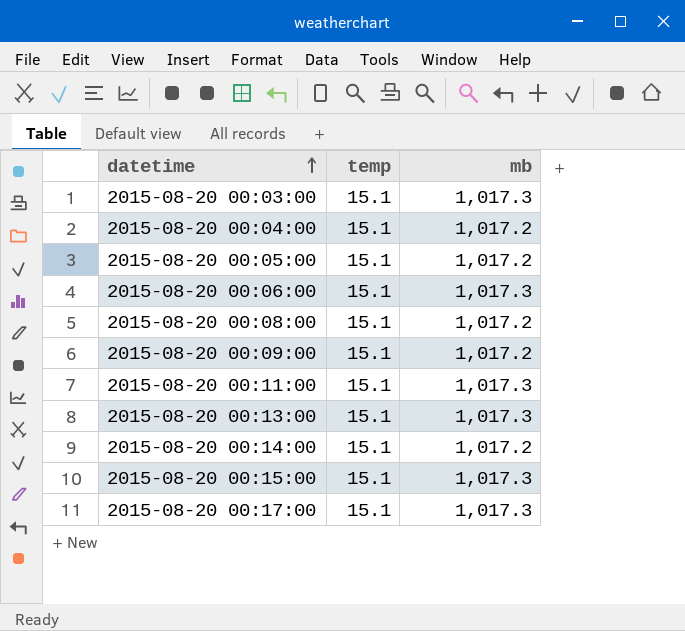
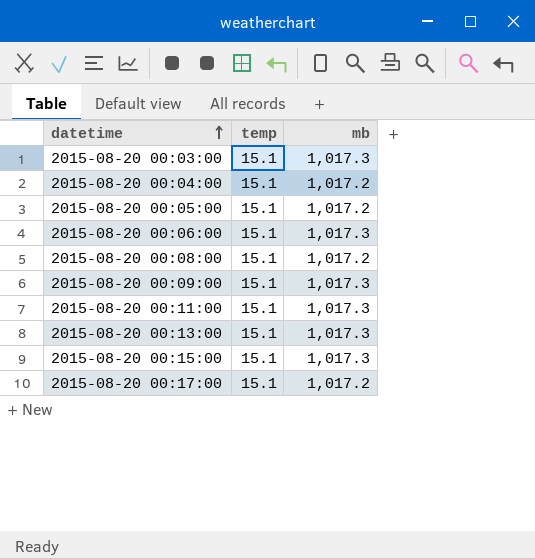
row 2015-08-20 00:14:00: 15.1 | 1,017.2 -> none
2015-08-20 00:09:00 | mb: 1,017.2 -> 1,017.3
2015-08-20 00:17:00 | mb: 1,017.3 -> 1,017.2

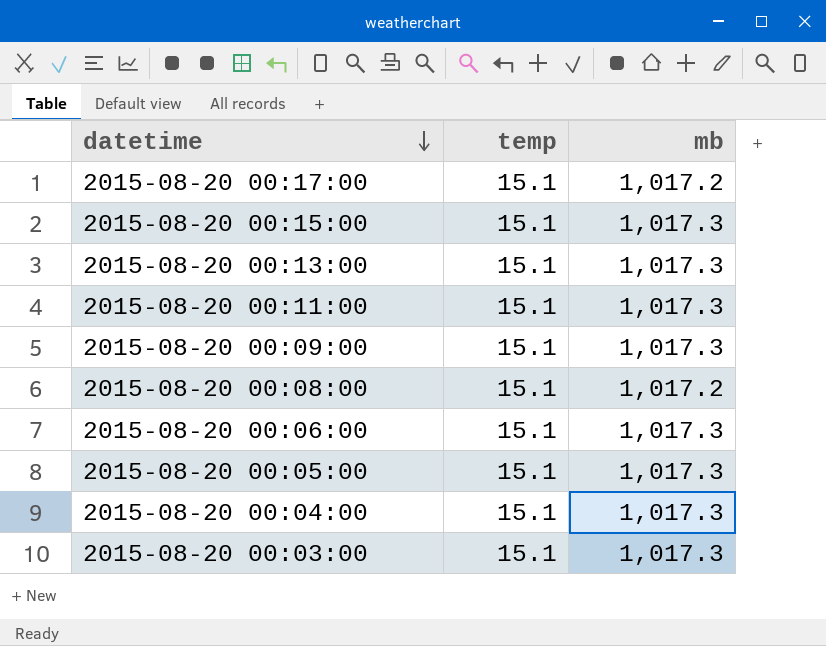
row order: datetime ascending -> datetime descending
2015-08-20 00:05:00 | mb: 1,017.2 -> 1,017.3
2015-08-20 00:04:00 | mb: 1,017.2 -> 1,017.3

